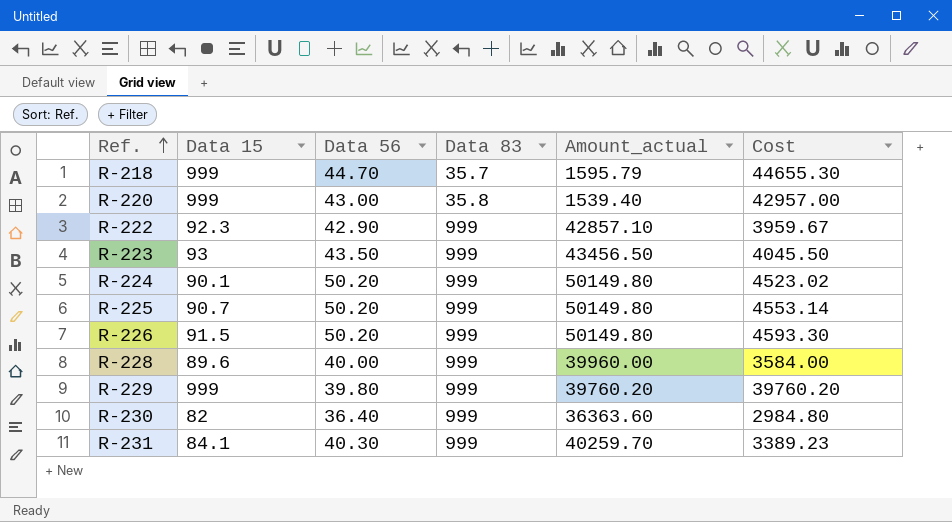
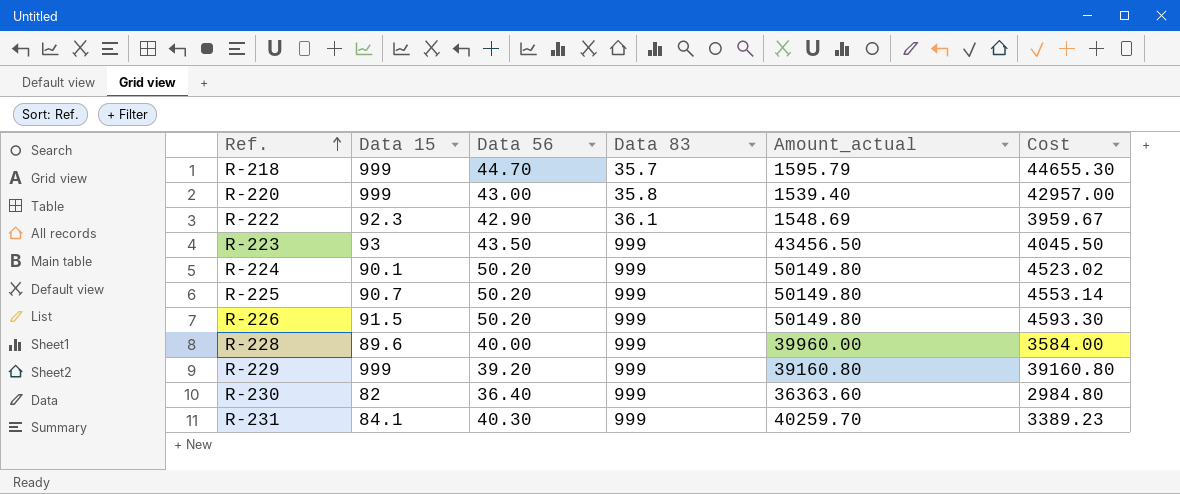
R-222 | Data 83: 999 -> 36.1
R-222 | Amount_actual: 42857.10 -> 1548.69
R-229 | Data 56: 39.80 -> 39.20
R-229 | Amount_actual: 39760.20 -> 39160.80
R-229 | Cost: 39760.20 -> 39160.80

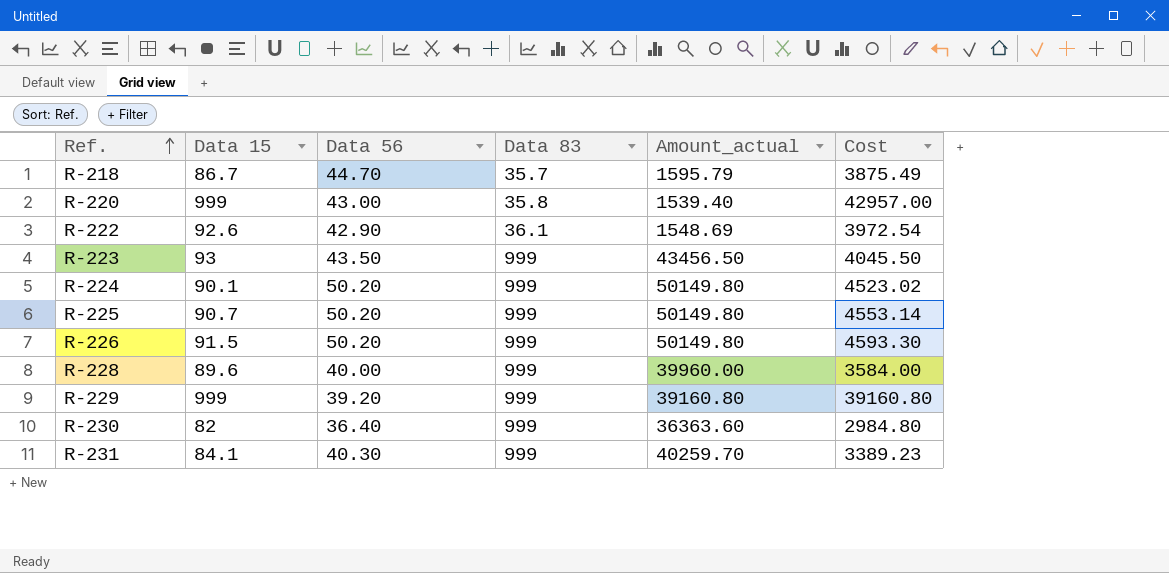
R-218 | Data 15: 999 -> 86.7
R-218 | Cost: 44655.30 -> 3875.49
R-222 | Data 15: 92.3 -> 92.6
R-222 | Cost: 3959.67 -> 3972.54

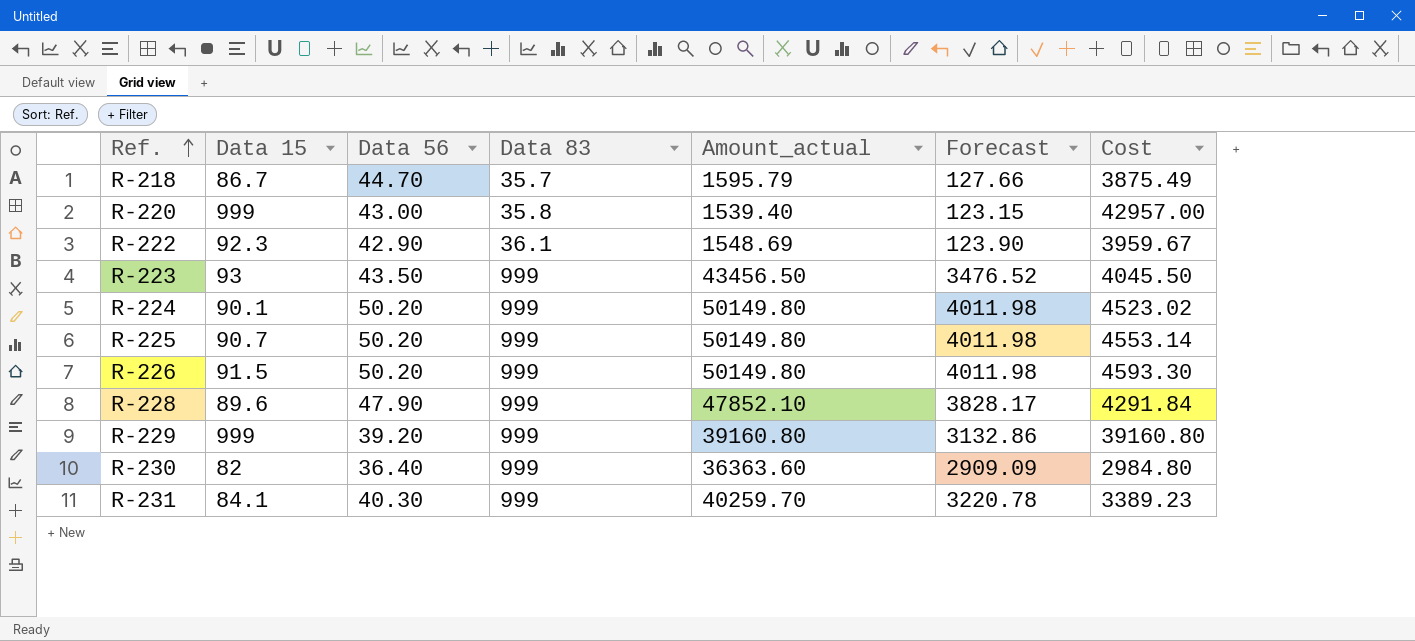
column Forecast | formula: none -> [Amount_actual] * 0.08
R-222 | Data 15: 92.6 -> 92.3
R-222 | Cost: 3972.54 -> 3959.67
R-228 | Data 56: 40.00 -> 47.90
R-228 | Amount_actual: 39960.00 -> 47852.10
R-228 | Cost: 3584.00 -> 4291.84

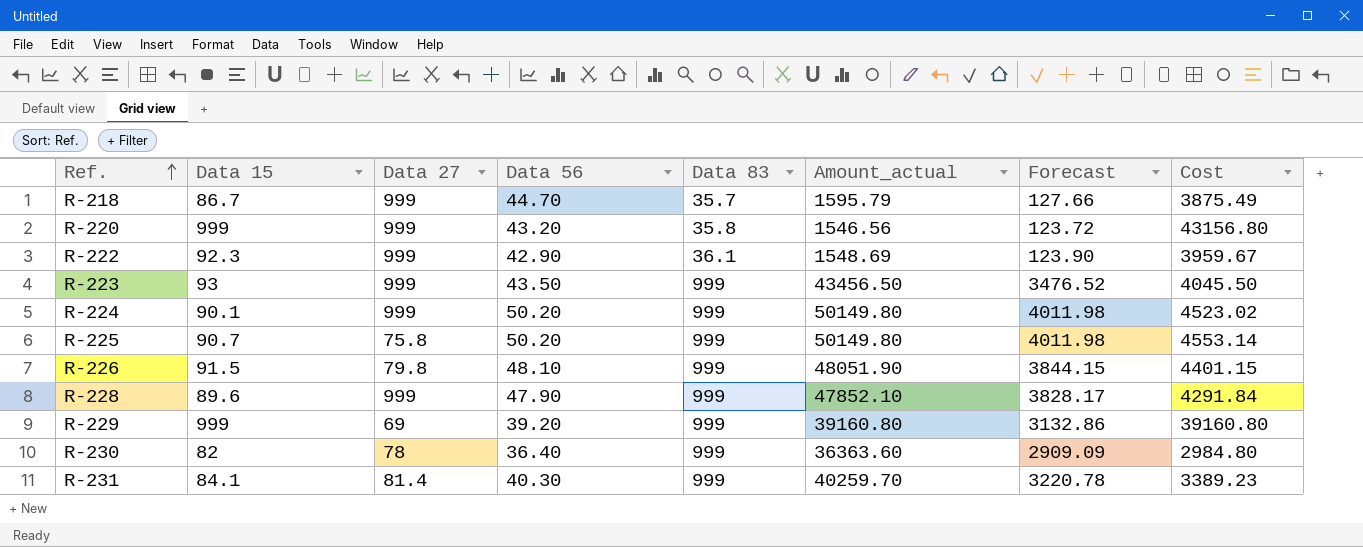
column Data 27 | position: none -> 3
R-220 | Data 56: 43.00 -> 43.20
R-220 | Amount_actual: 1539.40 -> 1546.56
R-220 | Forecast: 123.15 -> 123.72
R-220 | Cost: 42957.00 -> 43156.80
R-226 | Data 56: 50.20 -> 48.10
R-226 | Amount_actual: 50149.80 -> 48051.90
R-226 | Forecast: 4011.98 -> 3844.15
R-226 | Cost: 4593.30 -> 4401.15

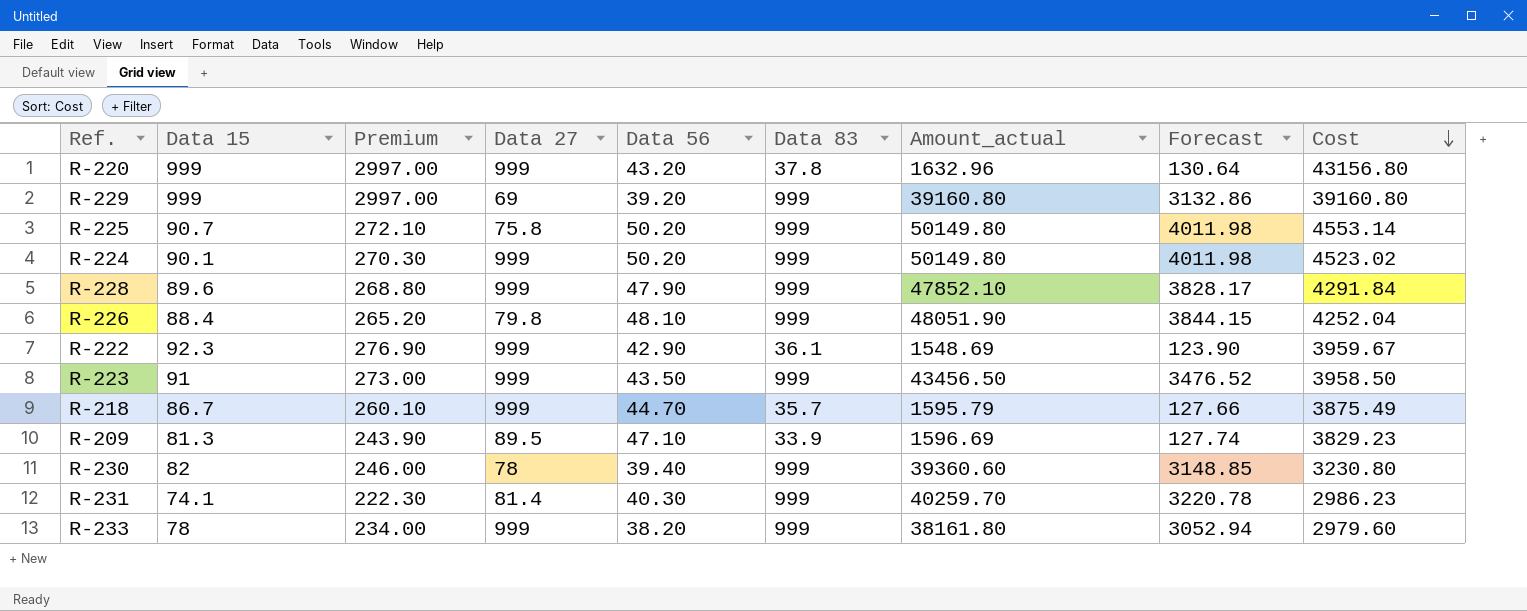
row order: Ref. ascending -> Cost descending
column Premium | formula: none -> [Data 15] * 3
R-220 | Data 83: 35.8 -> 37.8
R-220 | Amount_actual: 1546.56 -> 1632.96
R-220 | Forecast: 123.72 -> 130.64
R-226 | Data 15: 91.5 -> 88.4
R-226 | Cost: 4401.15 -> 4252.04
R-223 | Data 15: 93 -> 91
R-223 | Cost: 4045.50 -> 3958.50
row R-209: none -> 81.3 | 243.90 | 89.5 | 47.10 | 33.9 | 1596.69 | 127.74 | 3829.23
R-230 | Data 56: 36.40 -> 39.40
R-230 | Amount_actual: 36363.60 -> 39360.60
R-230 | Forecast: 2909.09 -> 3148.85
R-230 | Cost: 2984.80 -> 3230.80
R-231 | Data 15: 84.1 -> 74.1
R-231 | Cost: 3389.23 -> 2986.23
row R-233: none -> 78 | 234.00 | 999 | 38.20 | 999 | 38161.80 | 3052.94 | 2979.60

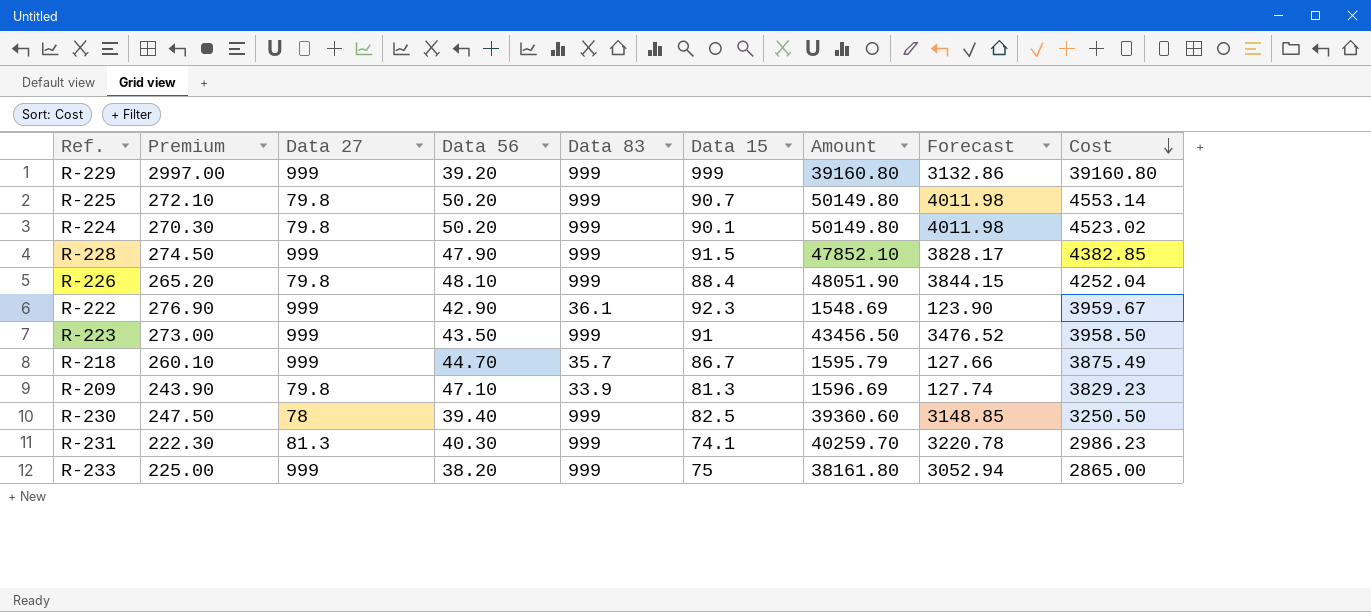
column Data 15 | position: 2 -> 6
column name: Amount_actual -> Amount
row R-220: 999 | 2997.00 | 999 | 43.20 | 37.8 | 1632.96 | 130.64 | 43156.80 -> none
R-229 | Data 27: 69 -> 999
R-225 | Data 27: 75.8 -> 79.8
R-224 | Data 27: 999 -> 79.8
R-228 | Premium: 268.80 -> 274.50
R-228 | Data 15: 89.6 -> 91.5
R-228 | Cost: 4291.84 -> 4382.85
R-209 | Data 27: 89.5 -> 79.8
R-230 | Premium: 246.00 -> 247.50
R-230 | Data 15: 82 -> 82.5
R-230 | Cost: 3230.80 -> 3250.50
R-231 | Data 27: 81.4 -> 81.3
R-233 | Premium: 234.00 -> 225.00
R-233 | Data 15: 78 -> 75
R-233 | Cost: 2979.60 -> 2865.00

